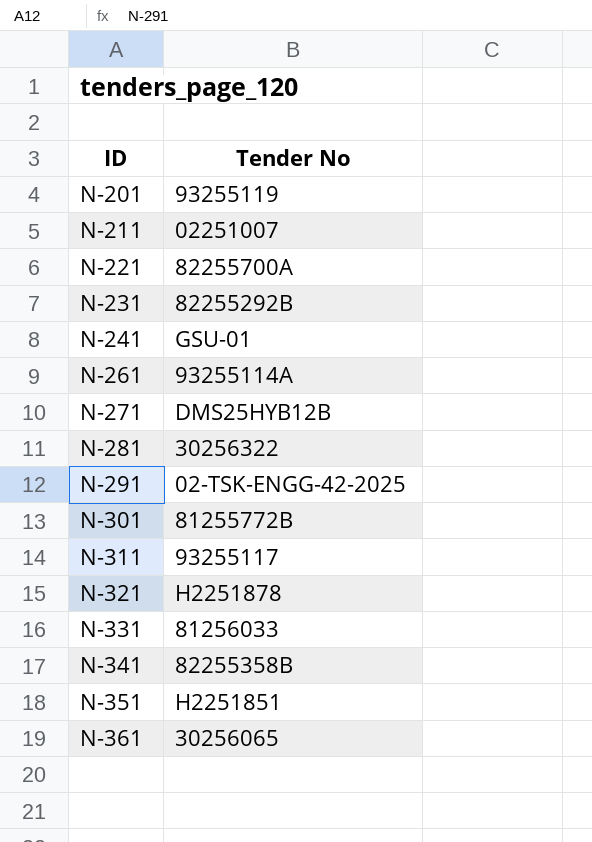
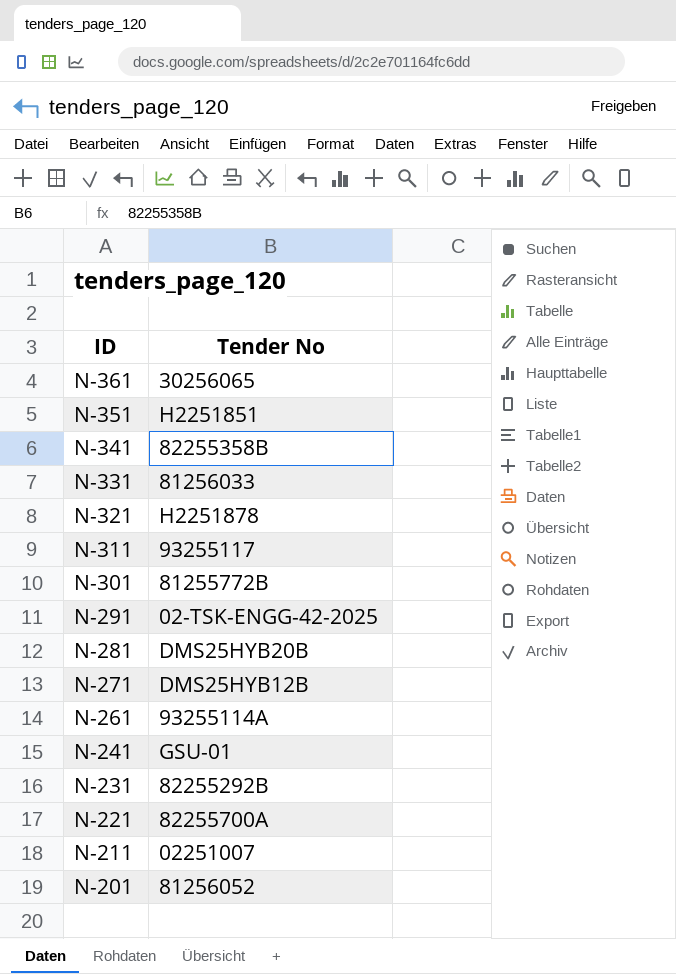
row order: ID ascending -> ID descending
N-281 | Tender No: 30256322 -> DMS25HYB20B
N-201 | Tender No: 93255119 -> 81256052

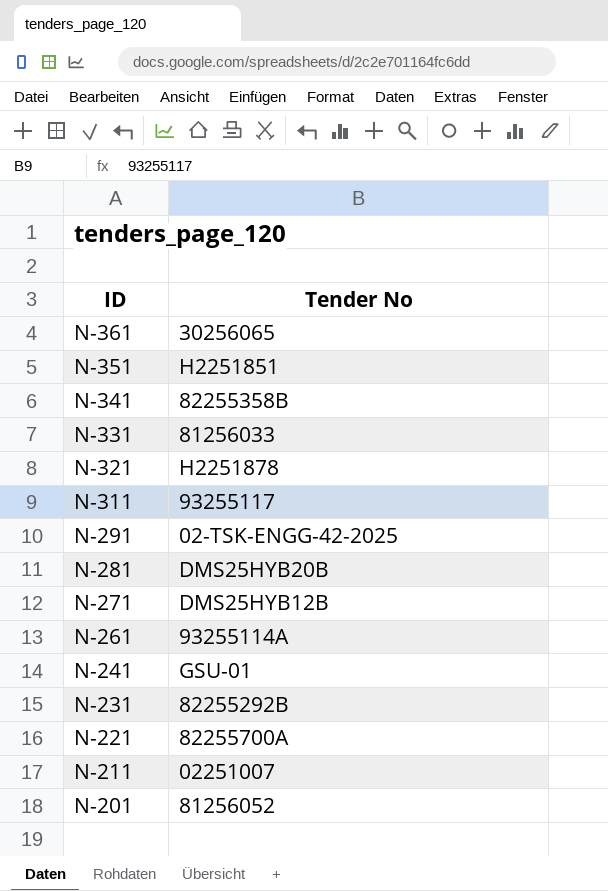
row N-301: 81255772B -> none

